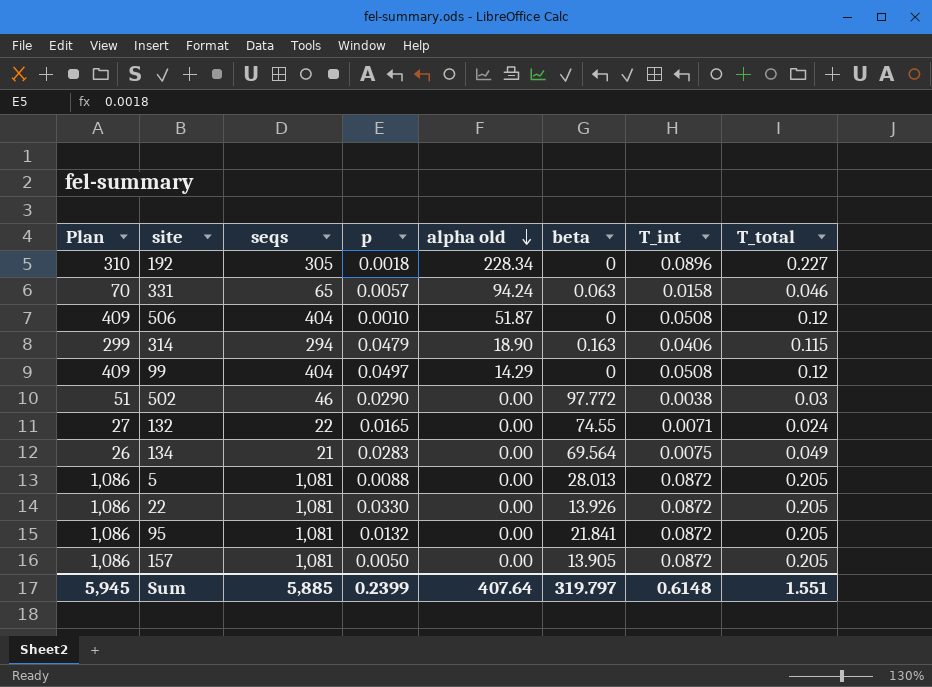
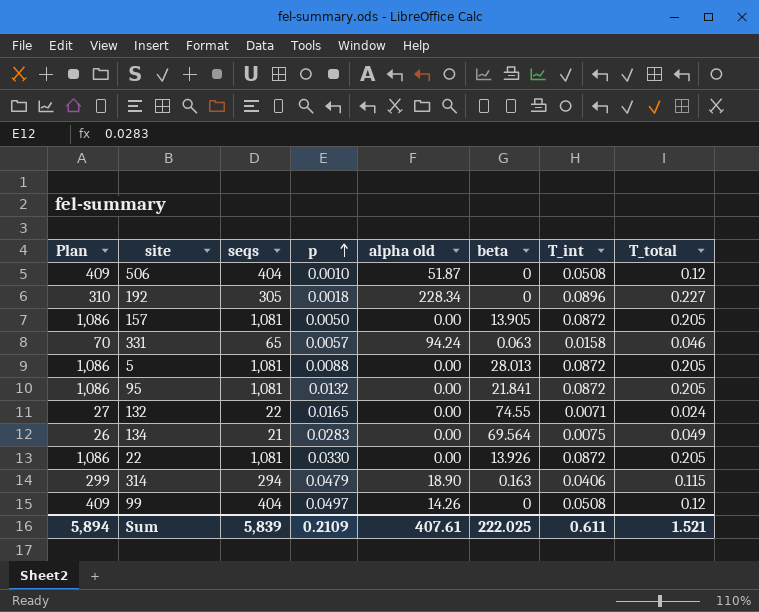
row order: alpha old descending -> p ascending
row 502: 51 | 46 | 0.0290 | 0.00 | 97.772 | 0.0038 | 0.03 -> none
99 | alpha old: 14.29 -> 14.26
Sum | Plan: 5,945 -> 5,894
Sum | seqs: 5,885 -> 5,839
Sum | p: 0.2399 -> 0.2109
Sum | alpha old: 407.64 -> 407.61
Sum | beta: 319.797 -> 222.025
Sum | T_int: 0.6148 -> 0.611
Sum | T_total: 1.551 -> 1.521

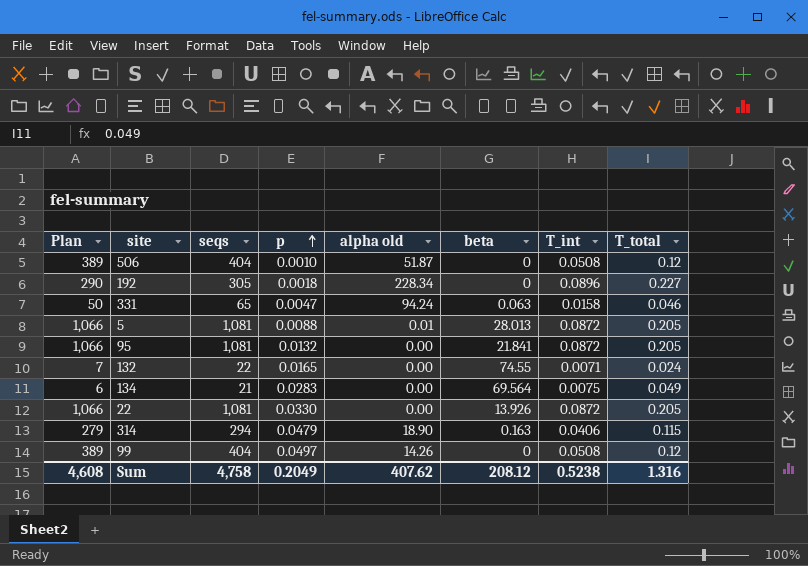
column Plan | formula: [seqs] + 5 -> [seqs] - 15
row 157: 1,086 | 1,081 | 0.0050 | 0.00 | 13.905 | 0.0872 | 0.205 -> none
331 | p: 0.0057 -> 0.0047
5 | alpha old: 0.00 -> 0.01
Sum | Plan: 5,894 -> 4,608
Sum | seqs: 5,839 -> 4,758
Sum | p: 0.2109 -> 0.2049
Sum | alpha old: 407.61 -> 407.62
Sum | beta: 222.025 -> 208.12
Sum | T_int: 0.611 -> 0.5238
Sum | T_total: 1.521 -> 1.316

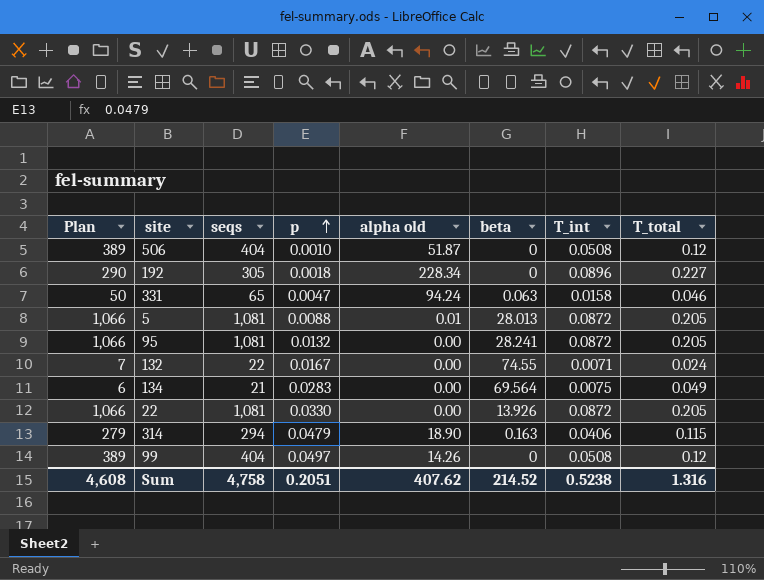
95 | beta: 21.841 -> 28.241
132 | p: 0.0165 -> 0.0167
Sum | p: 0.2049 -> 0.2051
Sum | beta: 208.12 -> 214.52

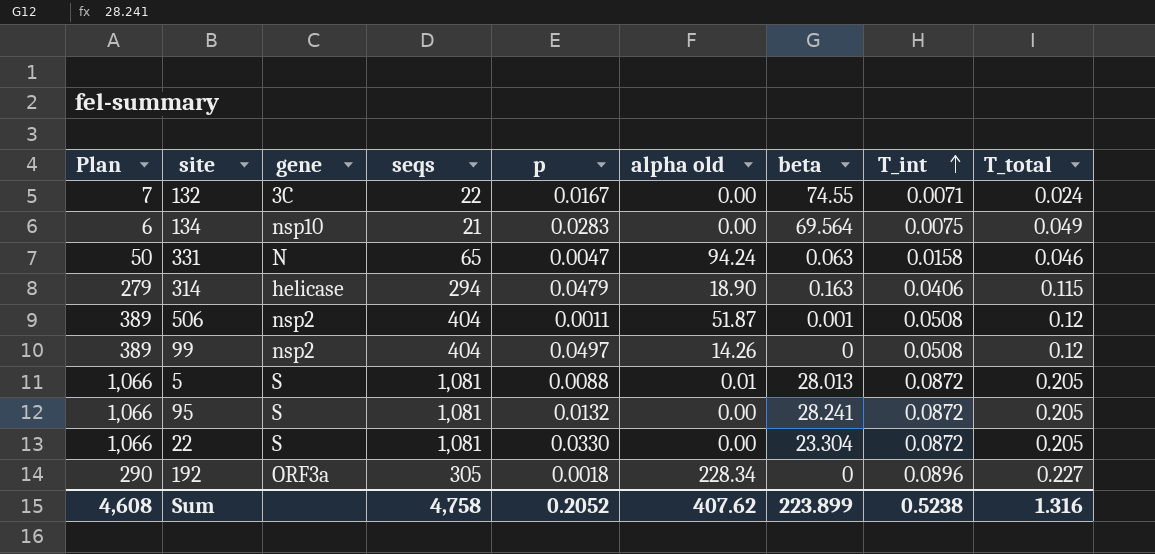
row order: p ascending -> T_int ascending
column gene | position: none -> 3
506 | p: 0.0010 -> 0.0011
506 | beta: 0 -> 0.001
22 | beta: 13.926 -> 23.304
Sum | p: 0.2051 -> 0.2052
Sum | beta: 214.52 -> 223.899

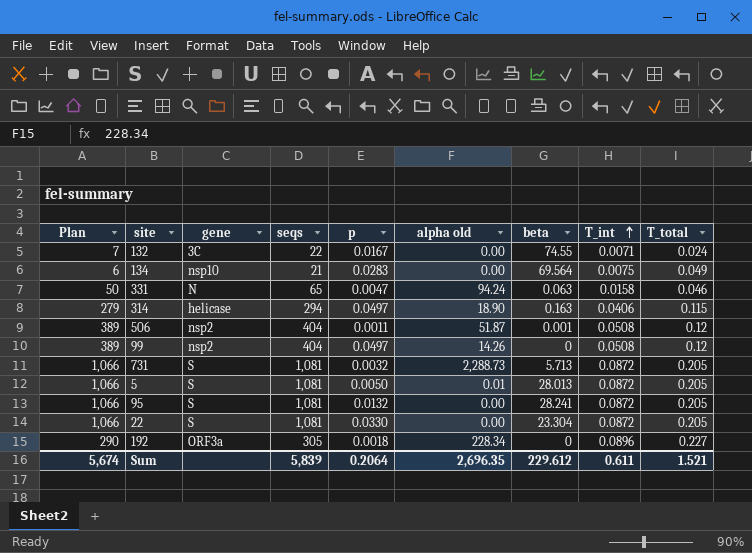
314 | p: 0.0479 -> 0.0497
row 731: none -> 1,066 | S | 1,081 | 0.0032 | 2,288.73 | 5.713 | 0.0872 | 0.205
5 | p: 0.0088 -> 0.0050
Sum | Plan: 4,608 -> 5,674
Sum | seqs: 4,758 -> 5,839
Sum | p: 0.2052 -> 0.2064
Sum | alpha old: 407.62 -> 2,696.35
Sum | beta: 223.899 -> 229.612
Sum | T_int: 0.5238 -> 0.611
Sum | T_total: 1.316 -> 1.521

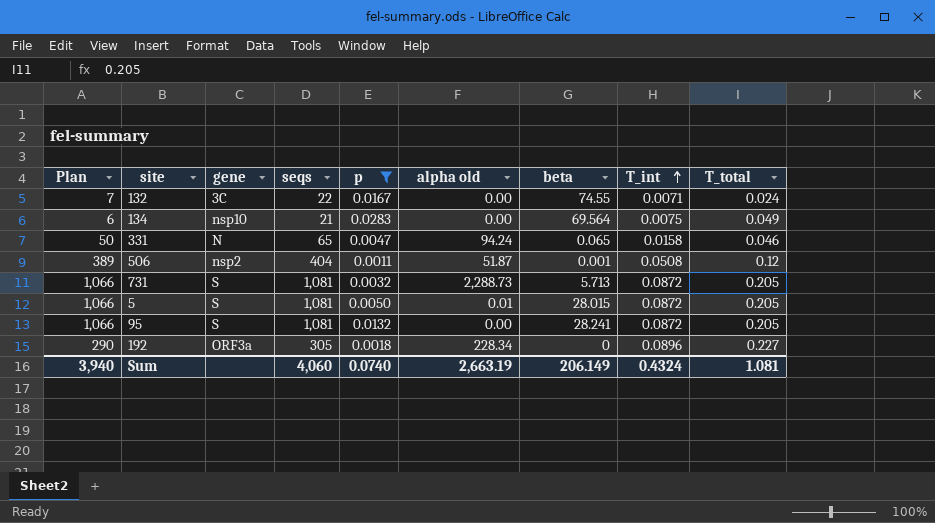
filter: none -> p <= 0.0283
331 | beta: 0.063 -> 0.065
5 | beta: 28.013 -> 28.015
Sum | Plan: 5,674 -> 3,940
Sum | seqs: 5,839 -> 4,060
Sum | p: 0.2064 -> 0.0740
Sum | alpha old: 2,696.35 -> 2,663.19
Sum | beta: 229.612 -> 206.149
Sum | T_int: 0.611 -> 0.4324
Sum | T_total: 1.521 -> 1.081

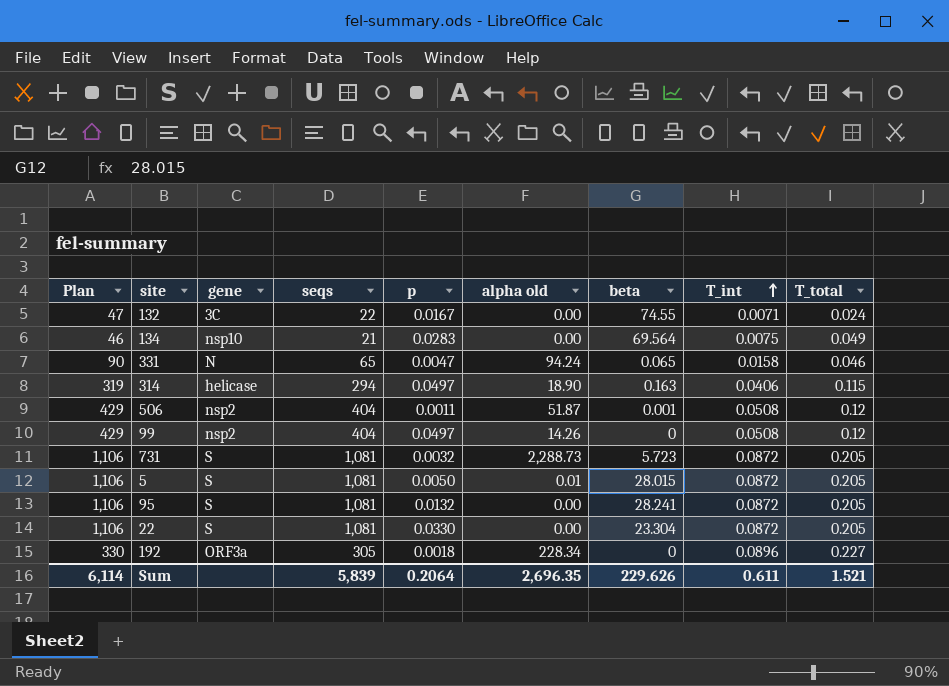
filter: p <= 0.0283 -> none
column Plan | formula: [seqs] - 15 -> [seqs] + 25
731 | beta: 5.713 -> 5.723
Sum | Plan: 3,940 -> 6,114
Sum | seqs: 4,060 -> 5,839
Sum | p: 0.0740 -> 0.2064
Sum | alpha old: 2,663.19 -> 2,696.35
Sum | beta: 206.149 -> 229.626
Sum | T_int: 0.4324 -> 0.611
Sum | T_total: 1.081 -> 1.521

